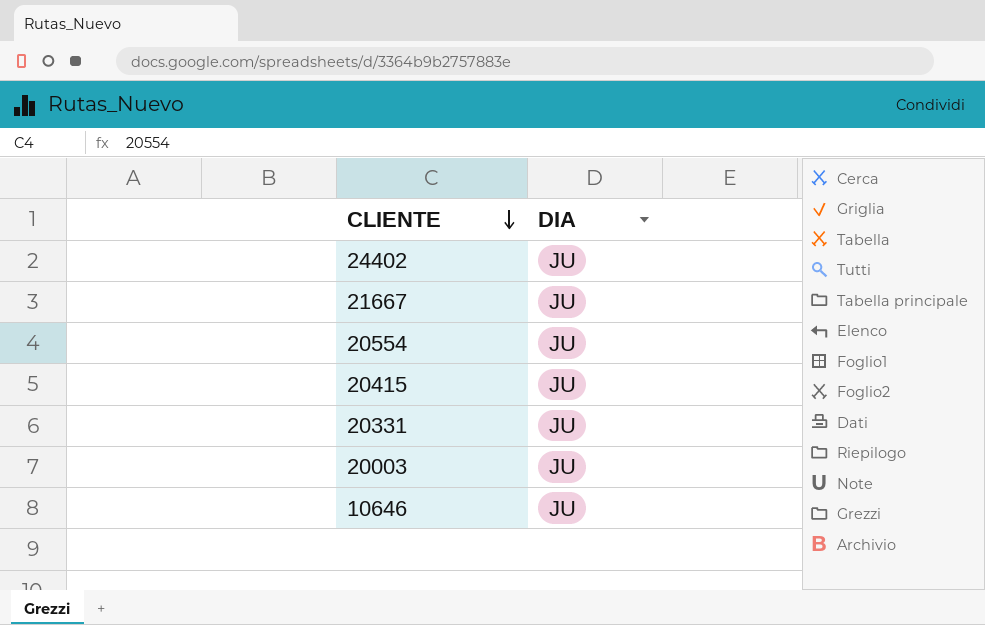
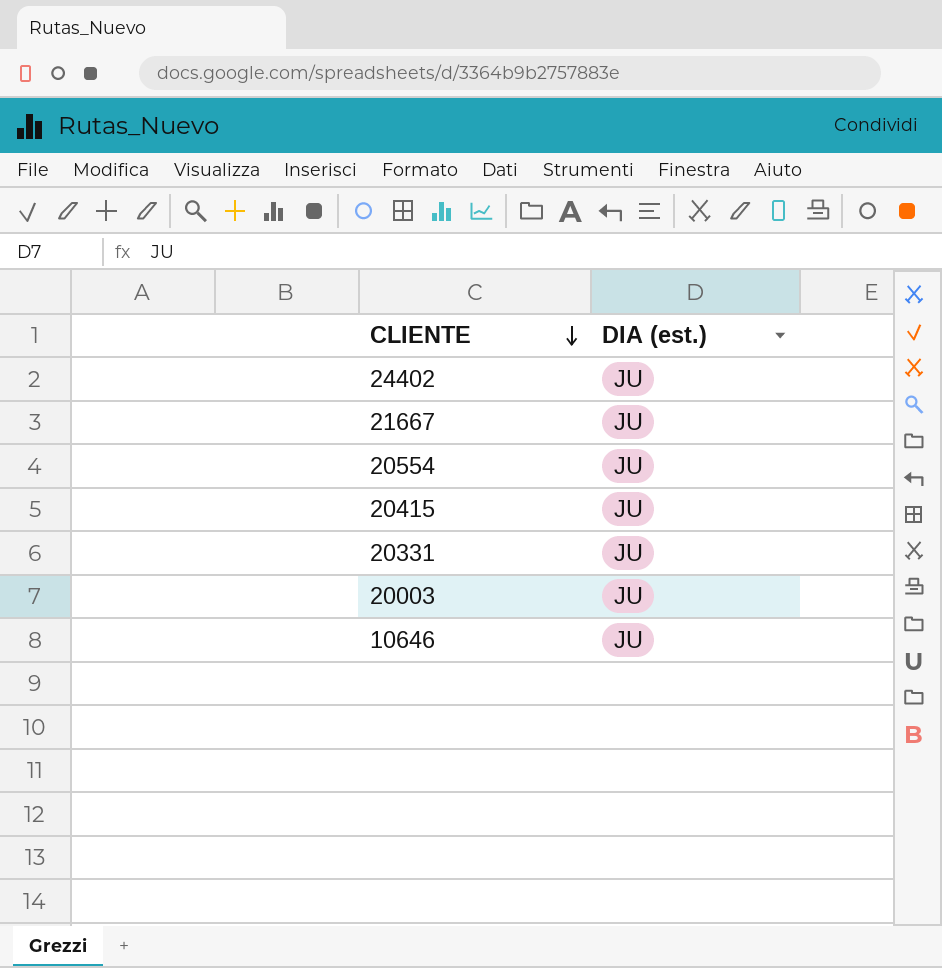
column name: DIA -> DIA (est.)

